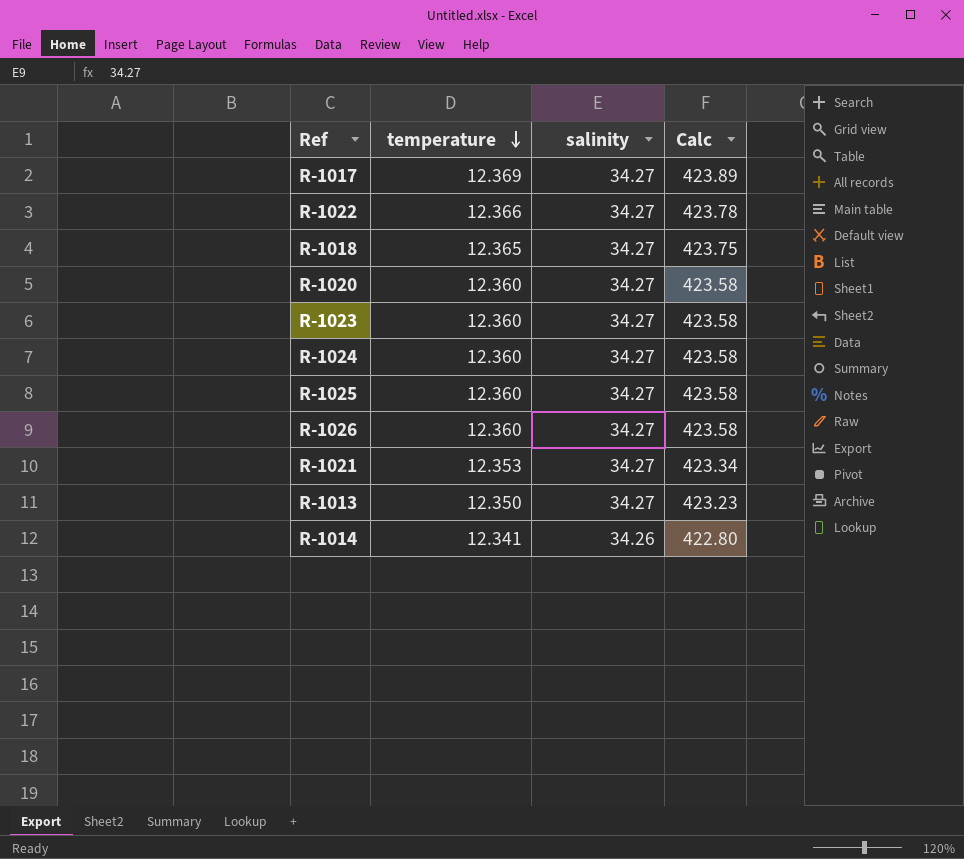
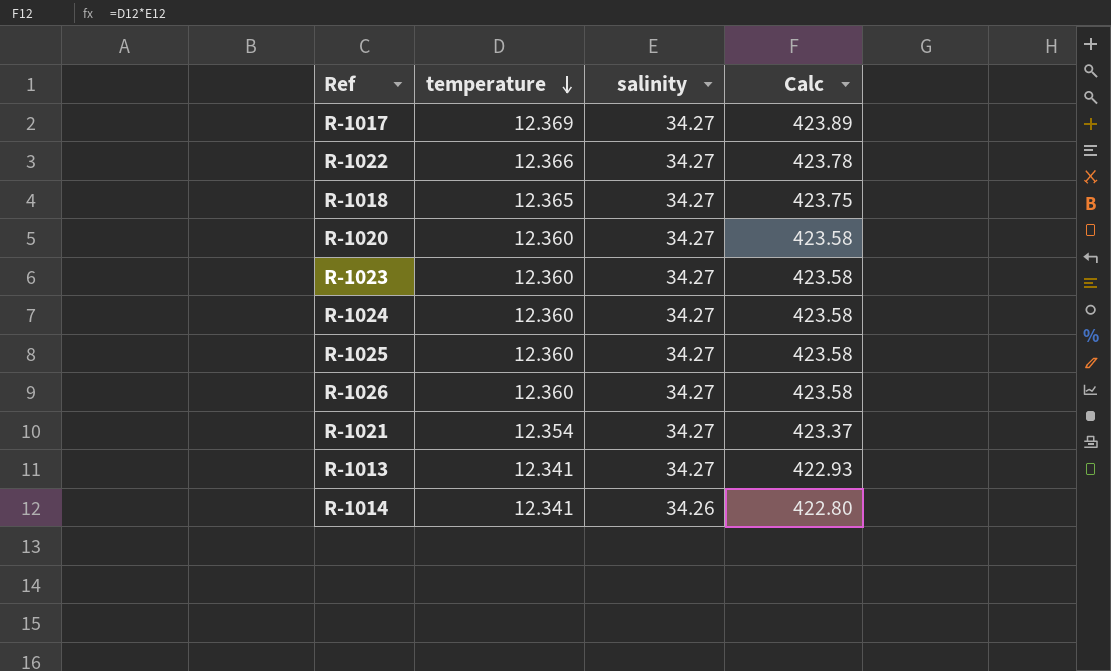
R-1021 | temperature: 12.353 -> 12.354
R-1021 | Calc: 423.34 -> 423.37
R-1013 | temperature: 12.350 -> 12.341
R-1013 | Calc: 423.23 -> 422.93

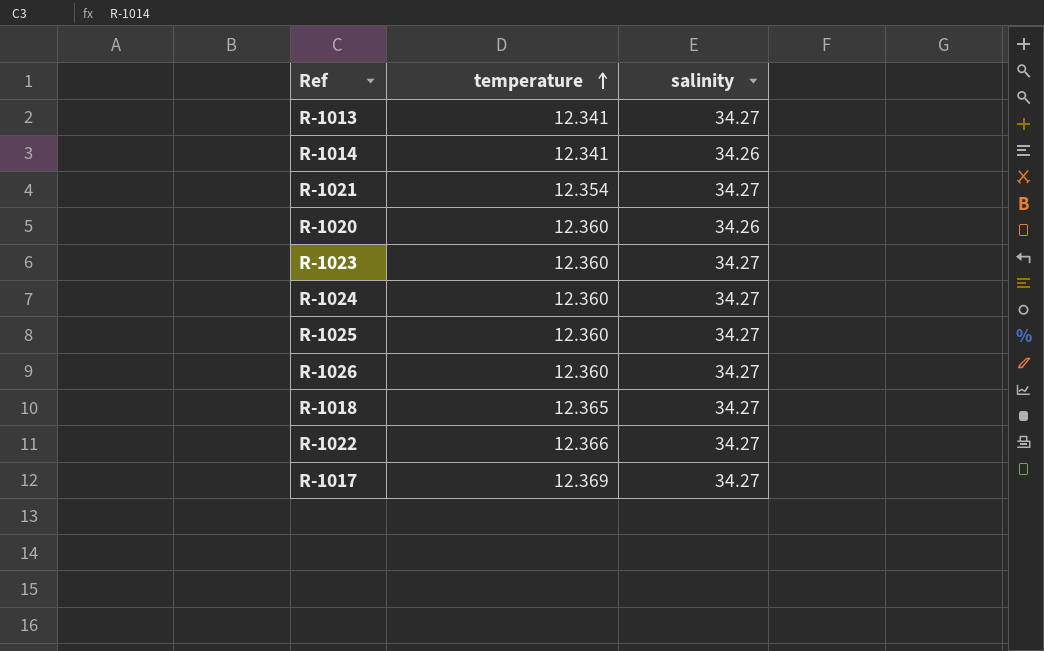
row order: temperature descending -> temperature ascending
column Calc | formula: [temperature] * [salinity] -> none
R-1020 | salinity: 34.27 -> 34.26

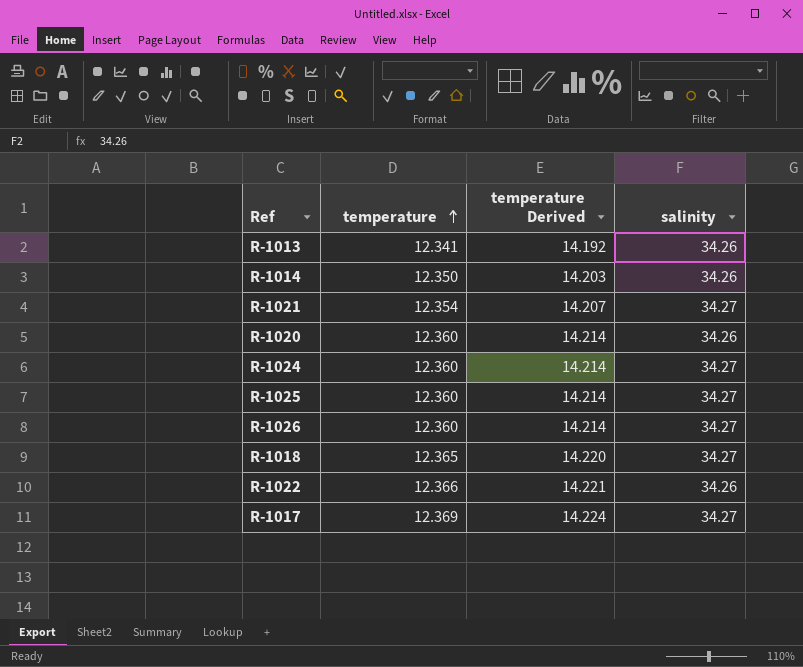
column temperature Derived | formula: none -> [temperature] * 1.15
row R-1023: 12.360 | 34.27 -> none
R-1013 | salinity: 34.27 -> 34.26
R-1014 | temperature: 12.341 -> 12.350
R-1022 | salinity: 34.27 -> 34.26

